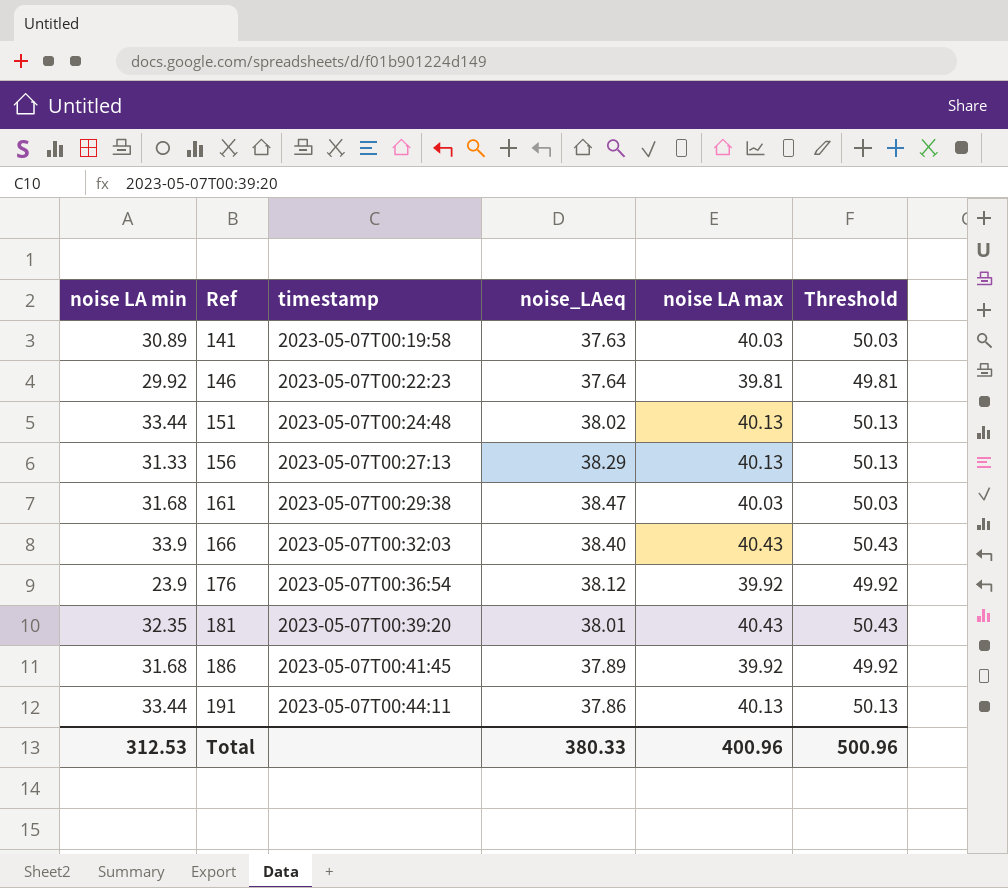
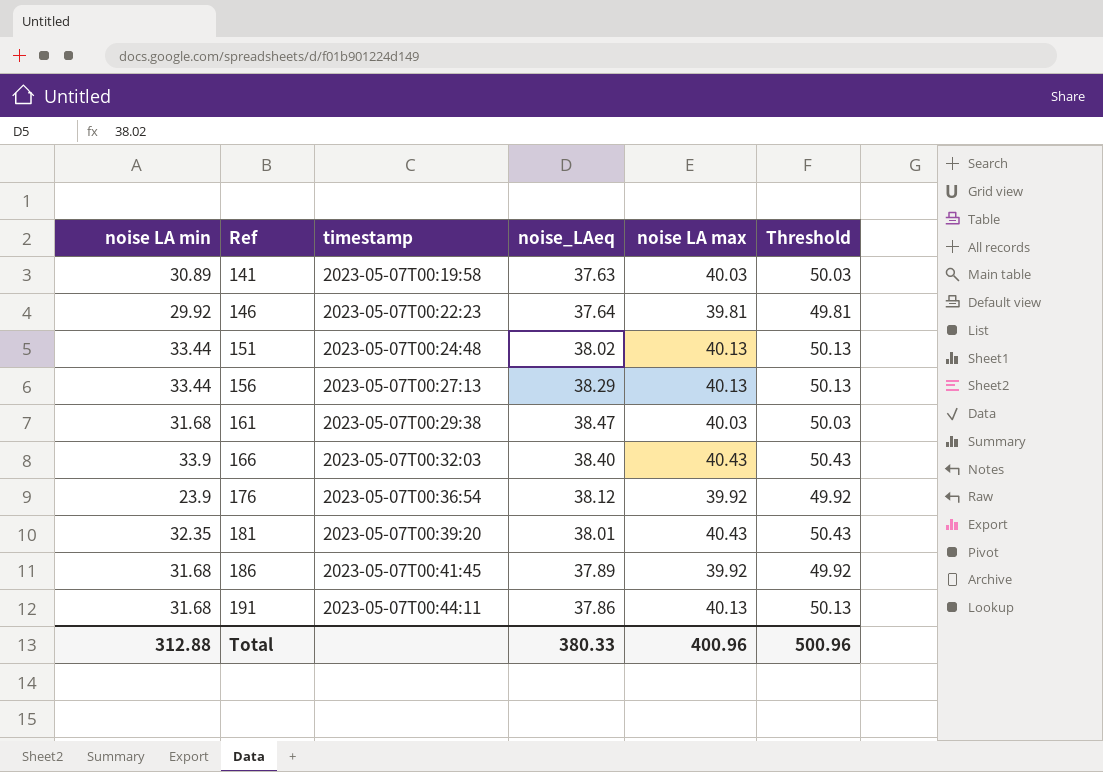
156 | noise LA min: 31.33 -> 33.44
191 | noise LA min: 33.44 -> 31.68
Total | noise LA min: 312.53 -> 312.88

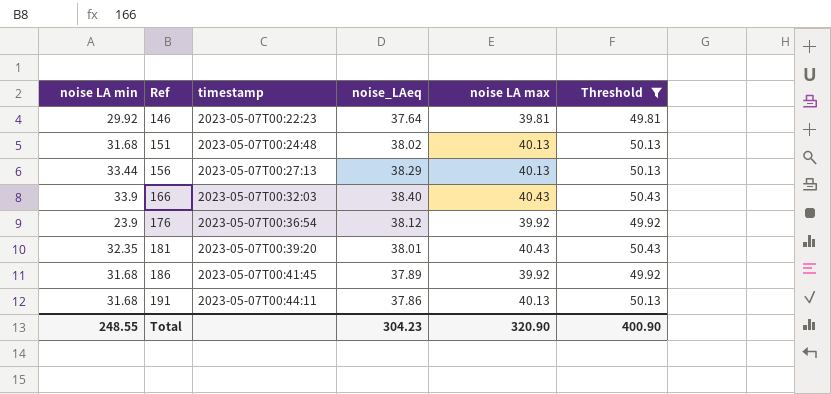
filter: none -> Threshold != 50.03
151 | noise LA min: 33.44 -> 31.68
Total | noise LA min: 312.88 -> 248.55
Total | noise_LAeq: 380.33 -> 304.23
Total | noise LA max: 400.96 -> 320.90
Total | Threshold: 500.96 -> 400.90

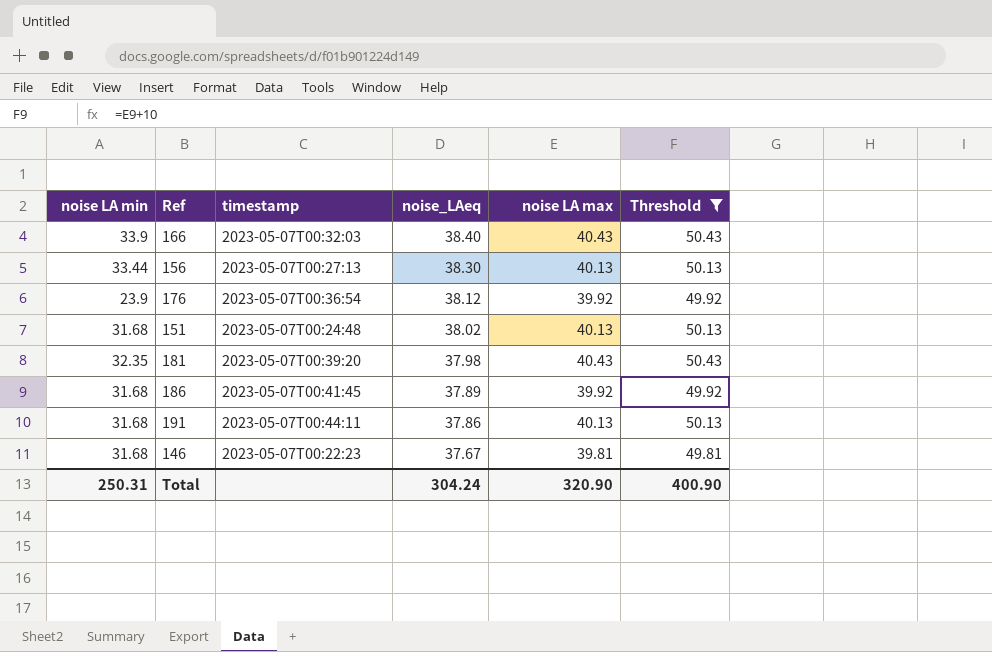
row order: Ref ascending -> noise_LAeq descending
156 | noise_LAeq: 38.29 -> 38.30
181 | noise_LAeq: 38.01 -> 37.98
146 | noise LA min: 29.92 -> 31.68
146 | noise_LAeq: 37.64 -> 37.67
Total | noise LA min: 248.55 -> 250.31
Total | noise_LAeq: 304.23 -> 304.24

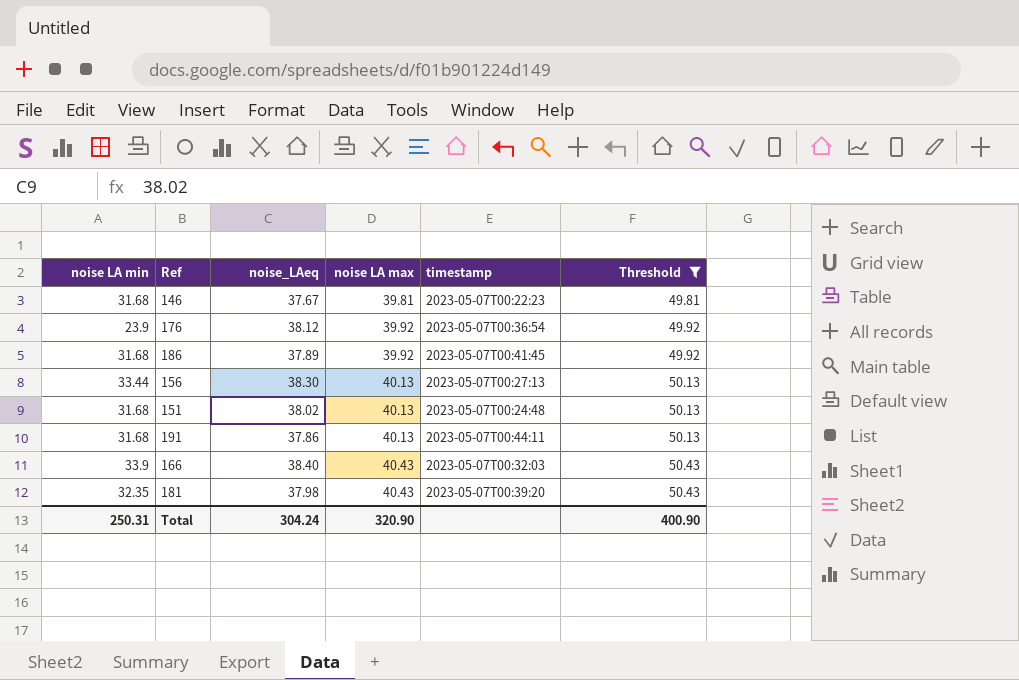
row order: noise_LAeq descending -> noise LA max ascending
column timestamp | position: 3 -> 5

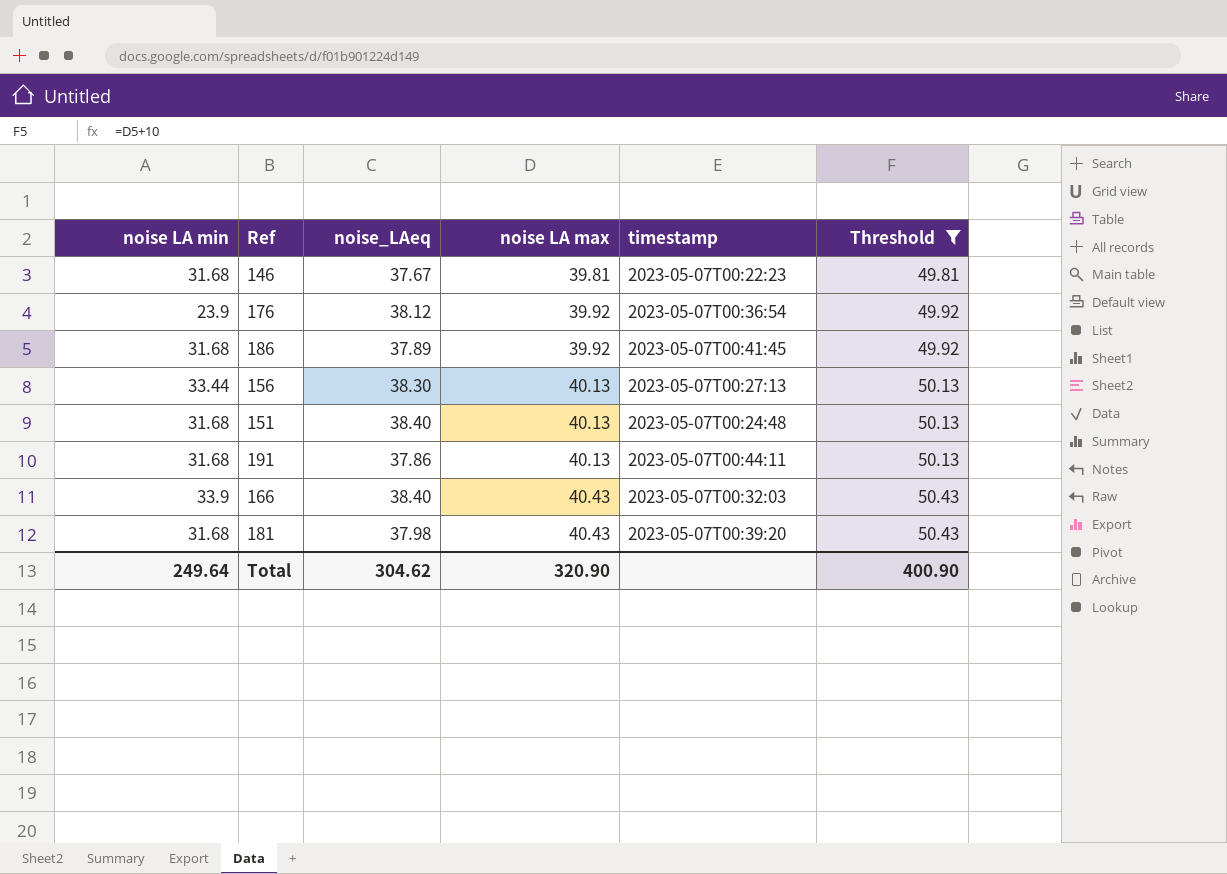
151 | noise_LAeq: 38.02 -> 38.40
181 | noise LA min: 32.35 -> 31.68
Total | noise LA min: 250.31 -> 249.64
Total | noise_LAeq: 304.24 -> 304.62

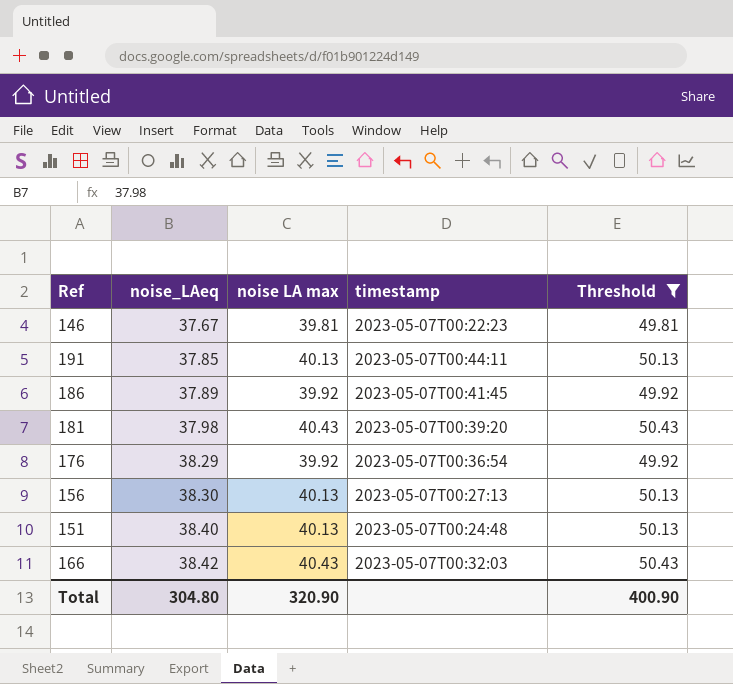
row order: noise LA max ascending -> noise_LAeq ascending
column noise LA min | position: 1 -> none
191 | noise_LAeq: 37.86 -> 37.85
176 | noise_LAeq: 38.12 -> 38.29
166 | noise_LAeq: 38.40 -> 38.42
Total | noise_LAeq: 304.62 -> 304.80

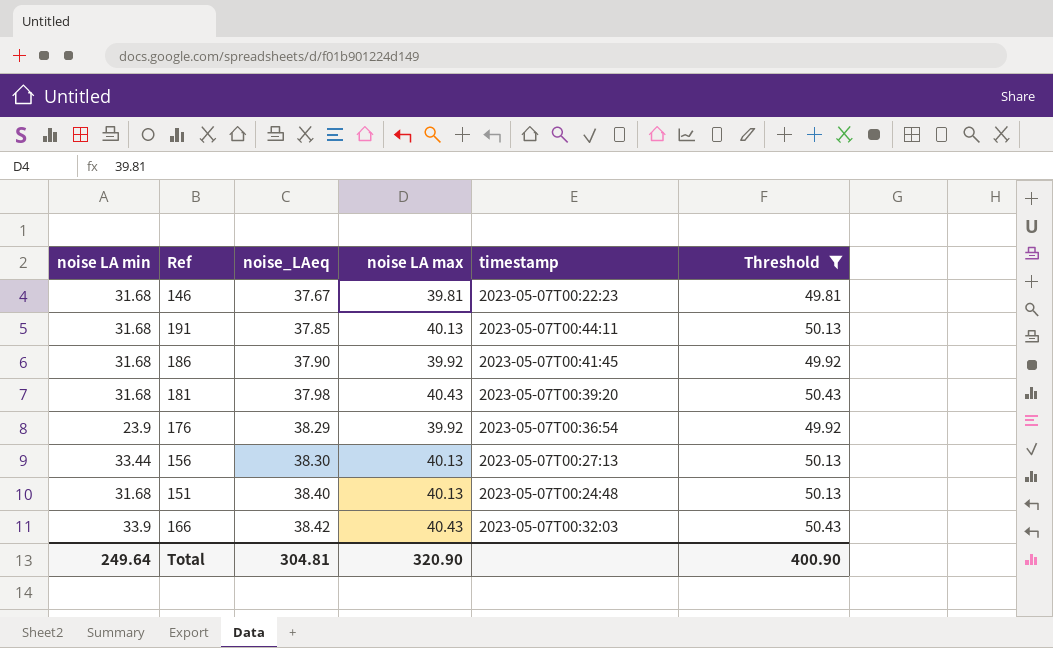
column noise LA min | position: none -> 1
186 | noise_LAeq: 37.89 -> 37.90
Total | noise_LAeq: 304.80 -> 304.81

